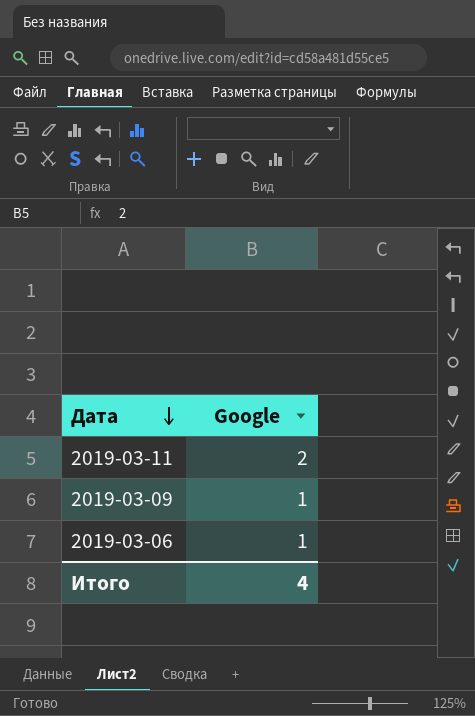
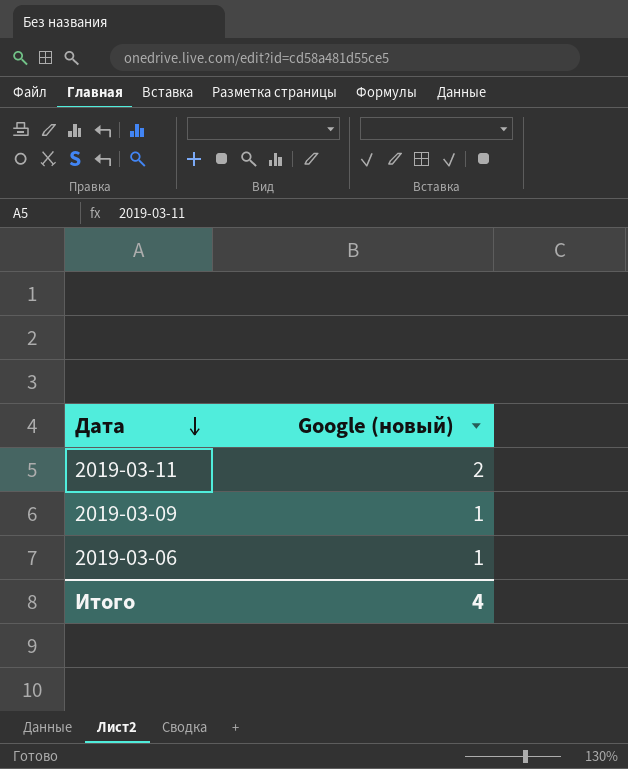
column name: Google -> Google (новый)

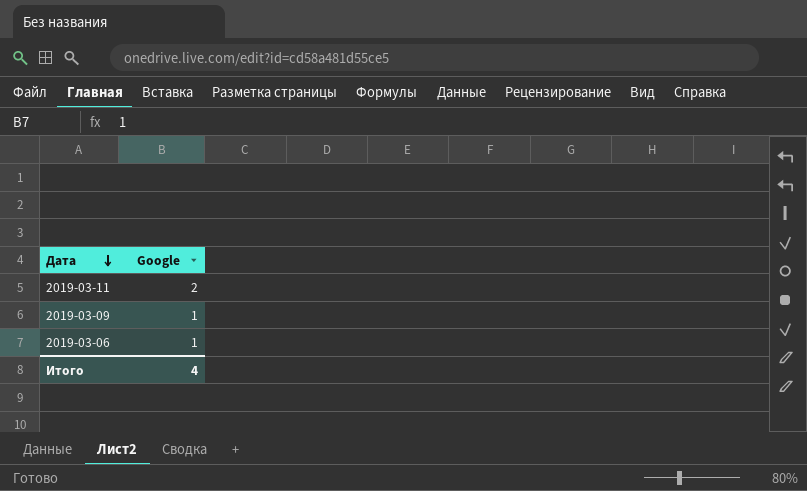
column name: Google (новый) -> Google

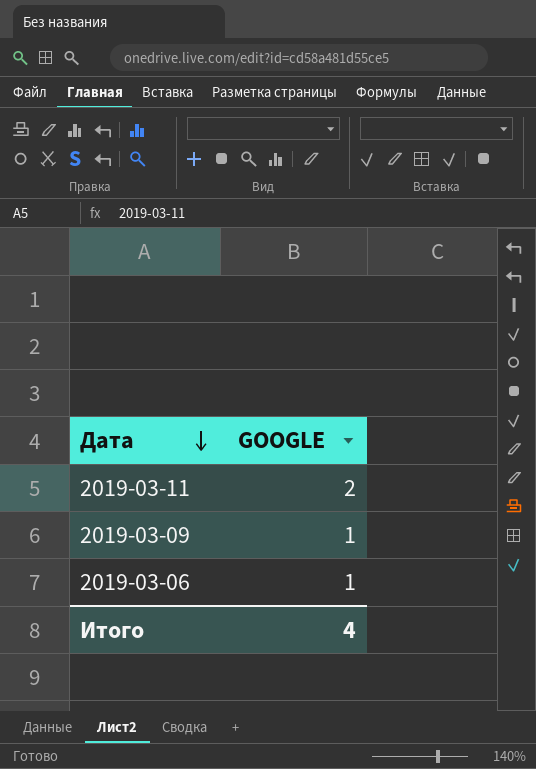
column name: Google -> GOOGLE

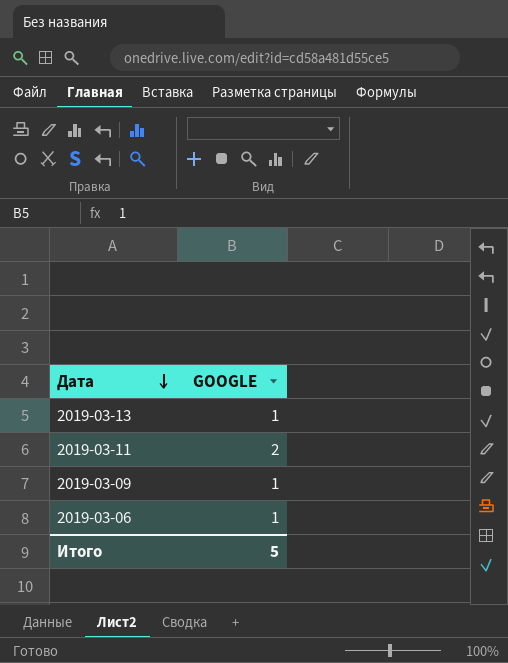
row 2019-03-13: none -> 1
Итого | GOOGLE: 4 -> 5

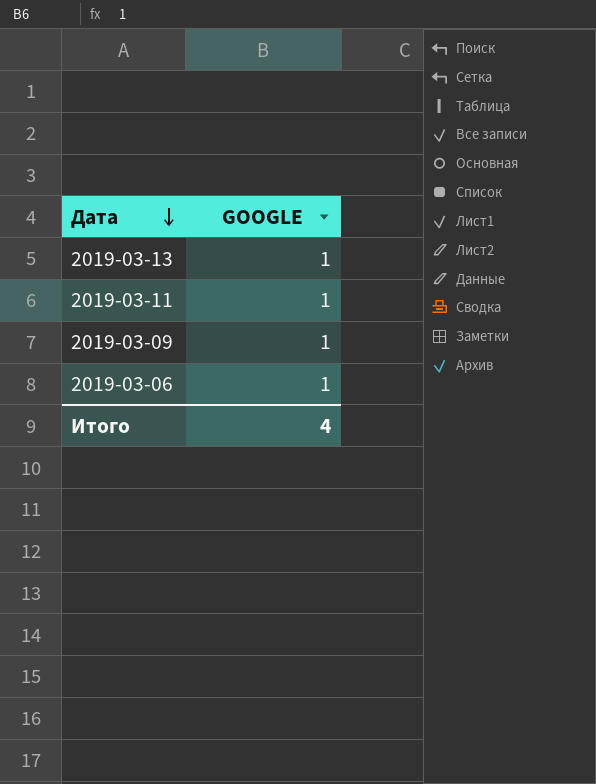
2019-03-11 | GOOGLE: 2 -> 1
Итого | GOOGLE: 5 -> 4

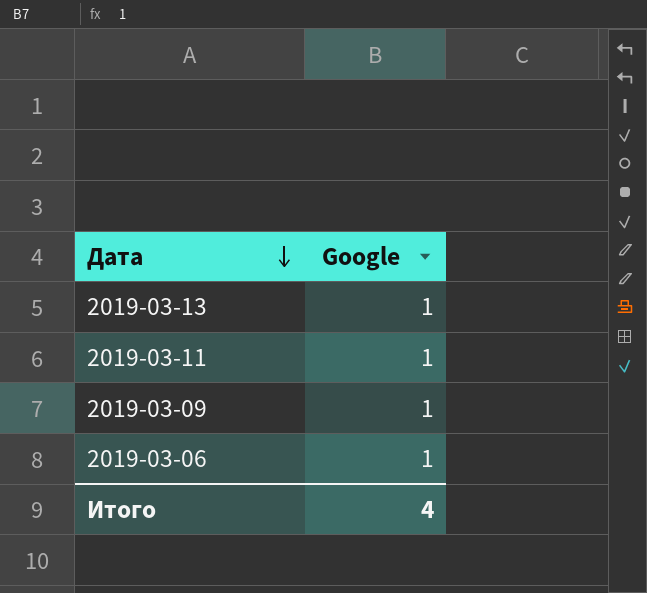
column name: GOOGLE -> Google

